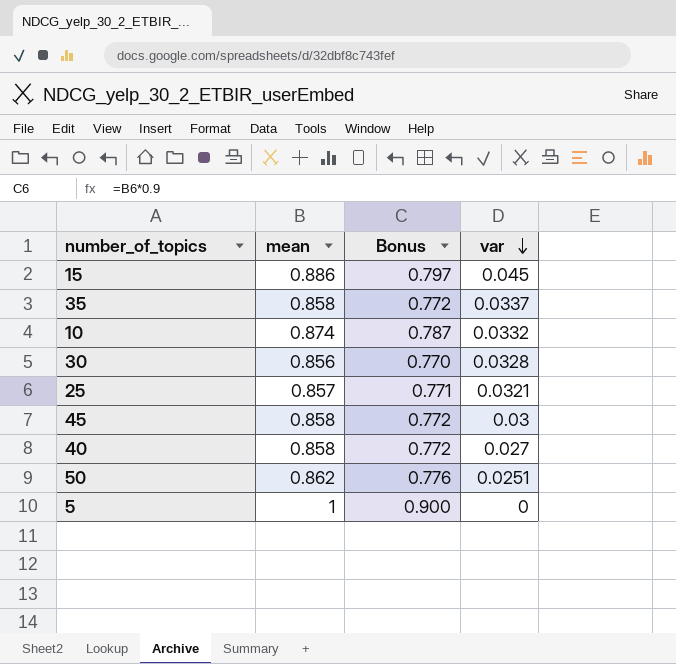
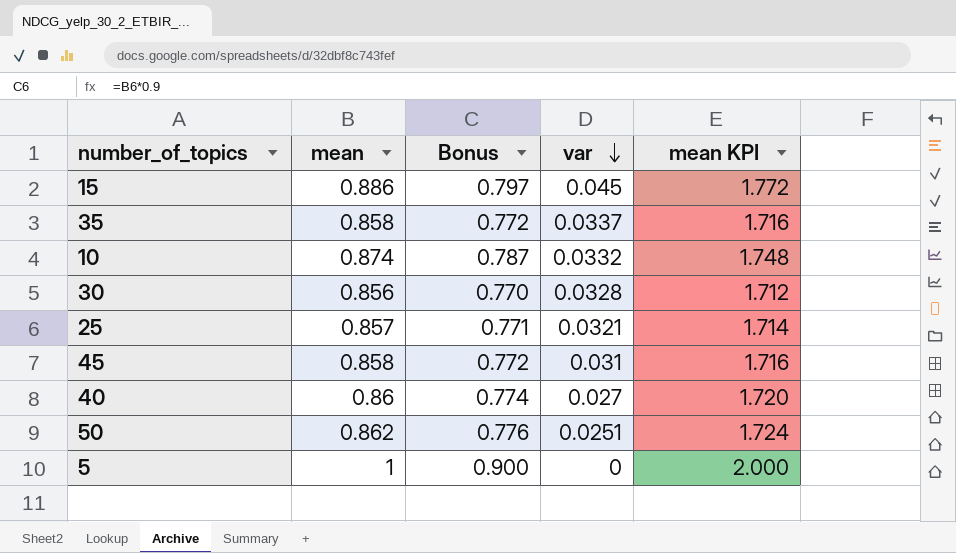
column mean KPI | formula: none -> [mean] * 2
45 | var: 0.03 -> 0.031
40 | mean: 0.858 -> 0.86
40 | Bonus: 0.772 -> 0.774

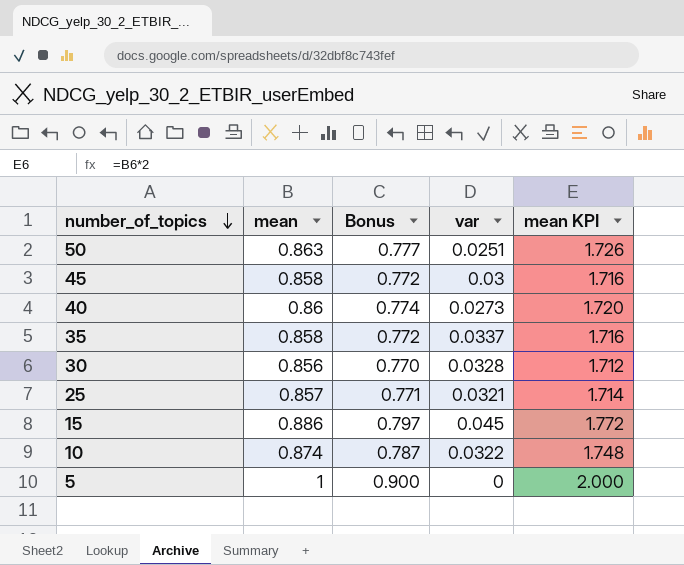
row order: var descending -> number_of_topics descending
50 | mean: 0.862 -> 0.863
50 | Bonus: 0.776 -> 0.777
50 | mean KPI: 1.724 -> 1.726
45 | var: 0.031 -> 0.03
40 | var: 0.027 -> 0.0273
10 | var: 0.0332 -> 0.0322

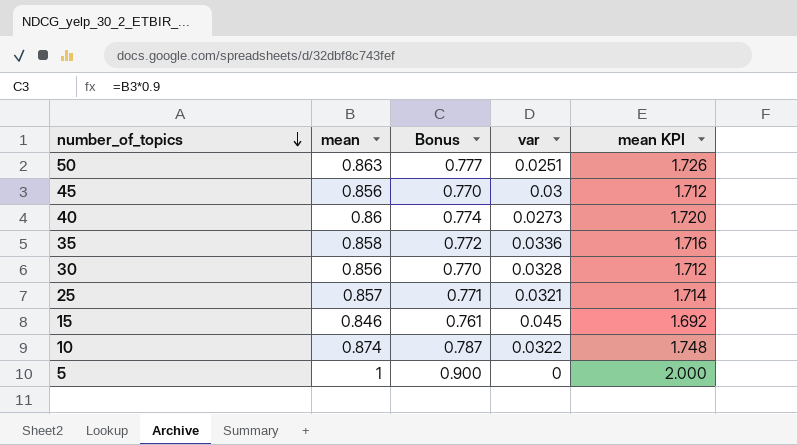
45 | mean: 0.858 -> 0.856
45 | Bonus: 0.772 -> 0.770
45 | mean KPI: 1.716 -> 1.712
35 | var: 0.0337 -> 0.0336
15 | mean: 0.886 -> 0.846
15 | Bonus: 0.797 -> 0.761
15 | mean KPI: 1.772 -> 1.692

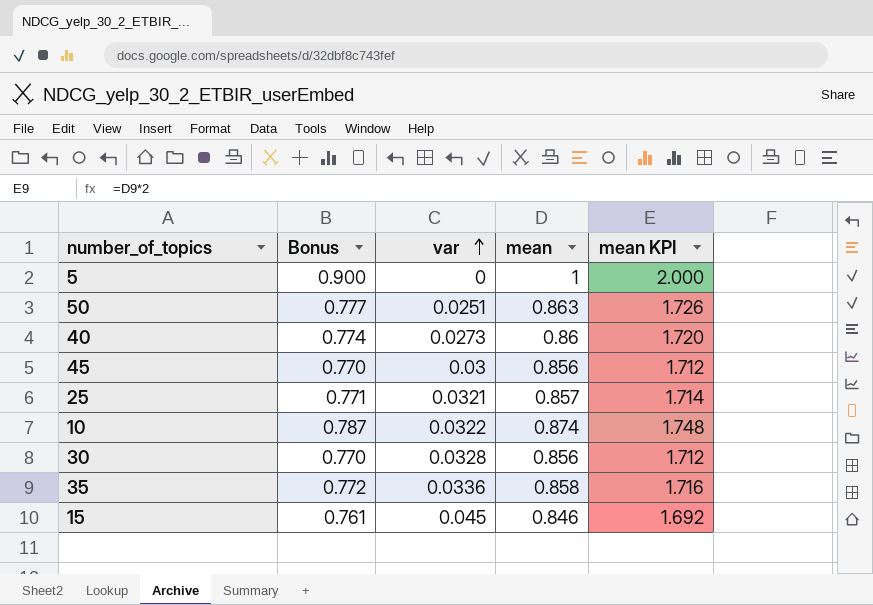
row order: number_of_topics descending -> var ascending
column mean | position: 2 -> 4

